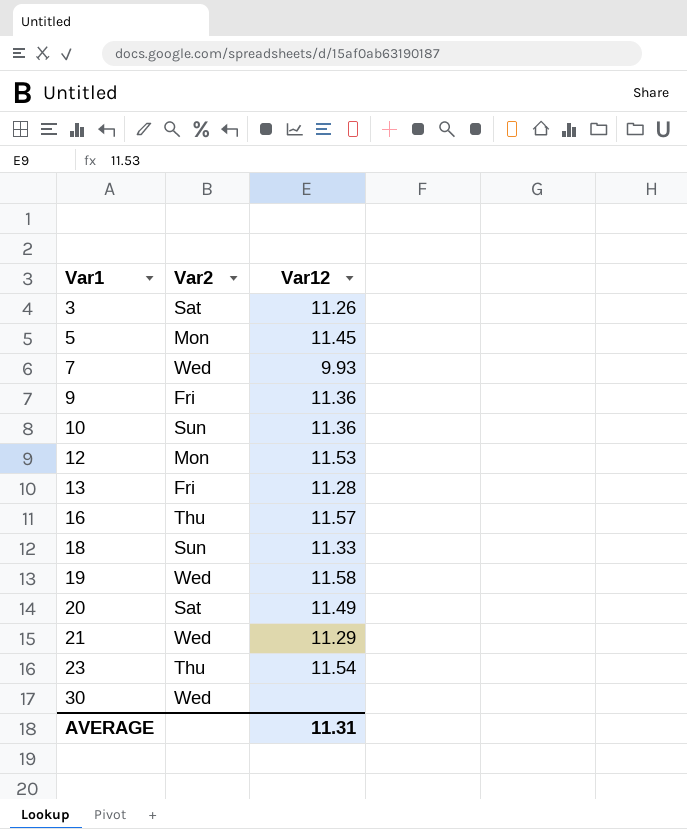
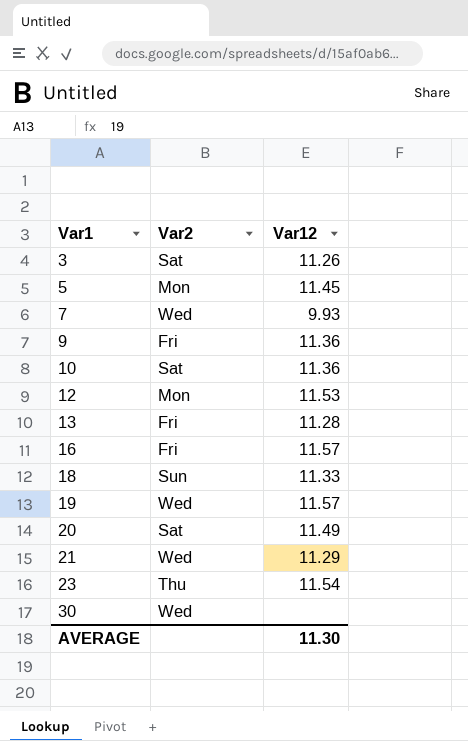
10 | Var2: Sun -> Sat
16 | Var2: Thu -> Fri
19 | Var12: 11.58 -> 11.57
AVERAGE | Var12: 11.31 -> 11.30

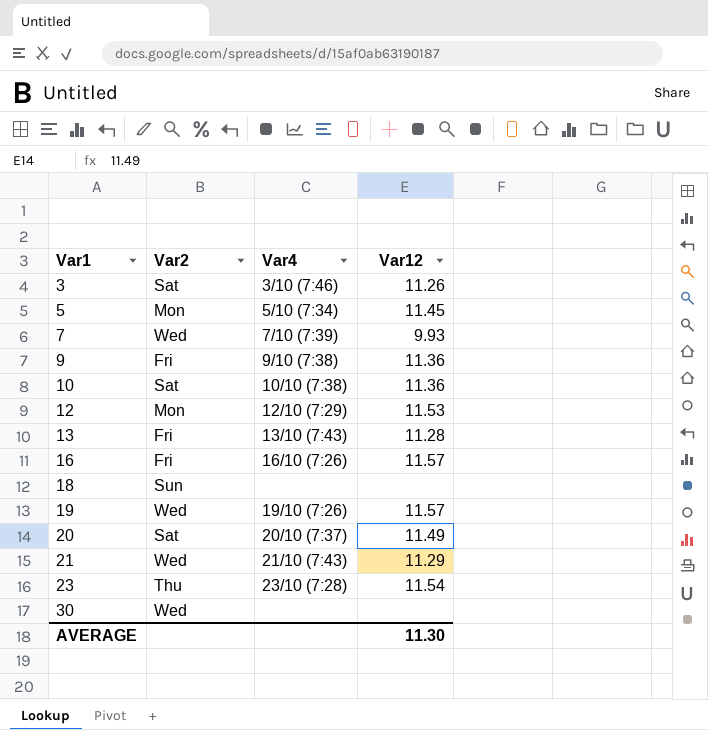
column Var4 | position: none -> 3
18 | Var12: 11.33 -> none

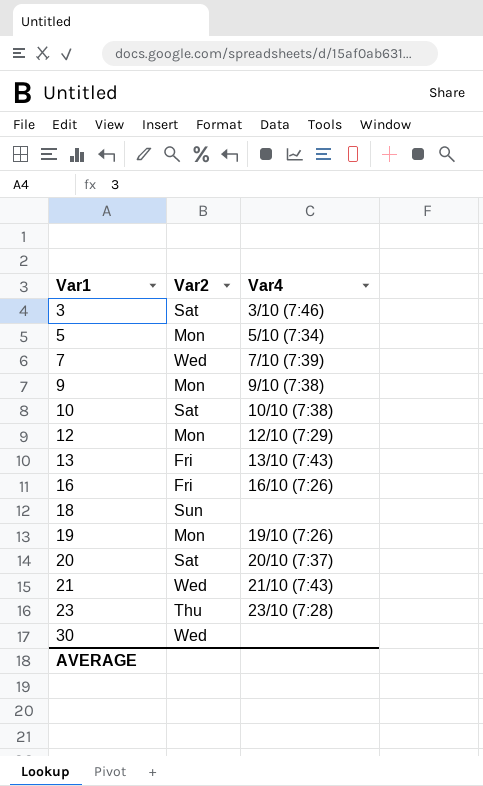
column Var12 | position: 4 -> none
9 | Var2: Fri -> Mon
19 | Var2: Wed -> Mon

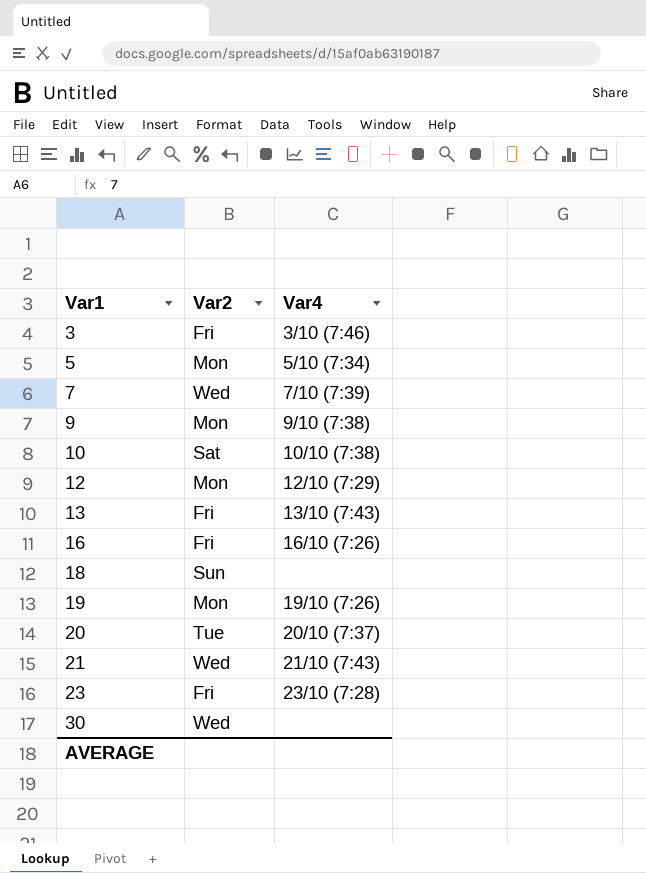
3 | Var2: Sat -> Fri
20 | Var2: Sat -> Tue
23 | Var2: Thu -> Fri

